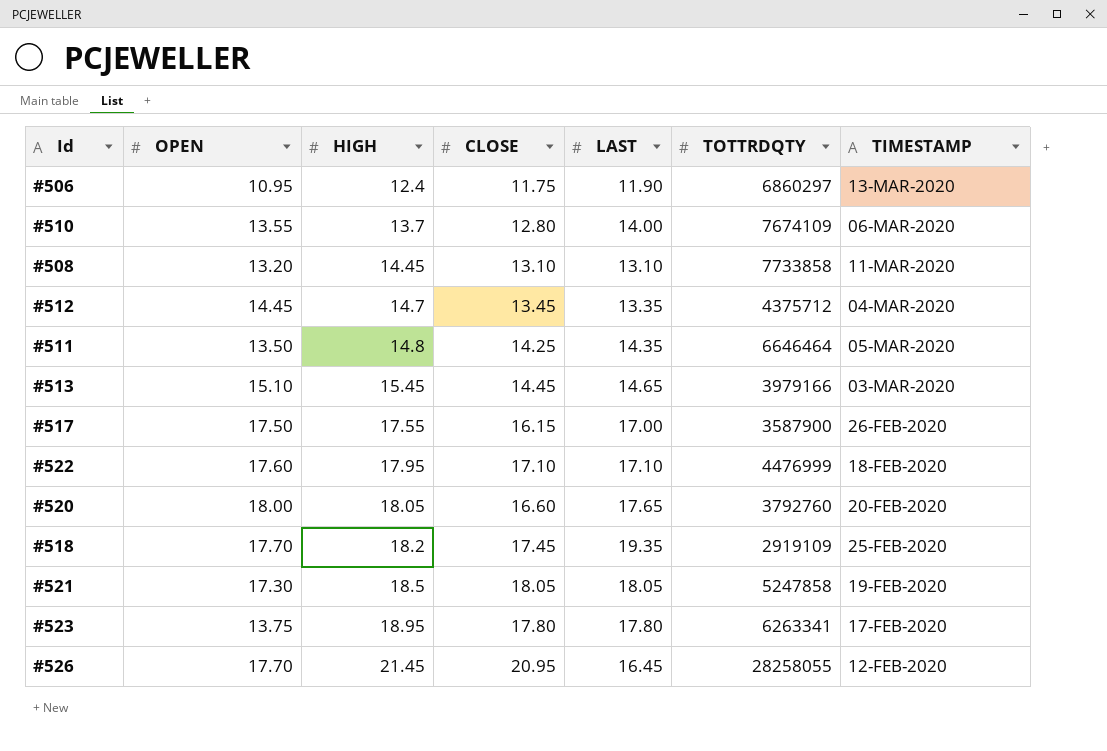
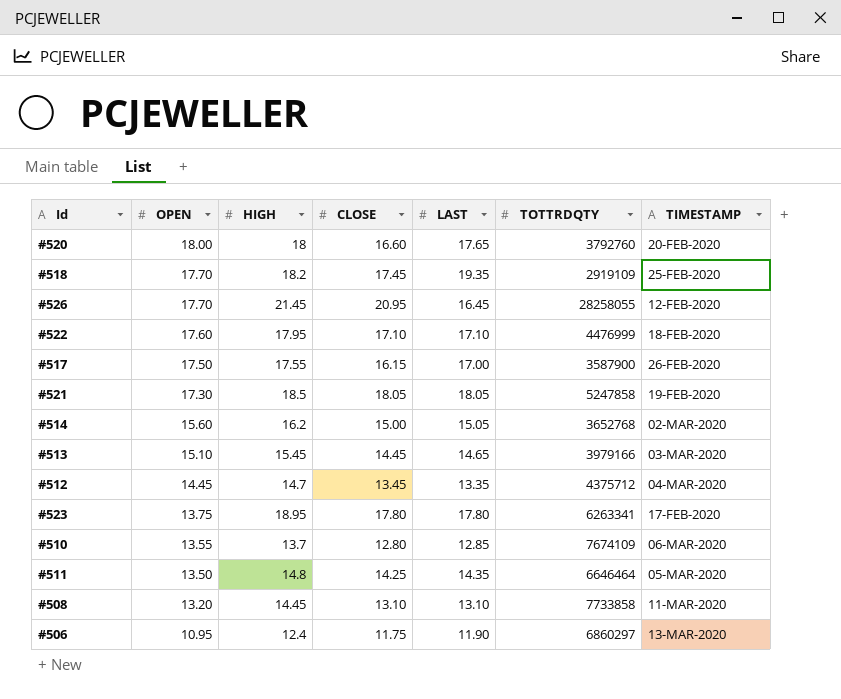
row order: HIGH ascending -> OPEN descending
#520 | HIGH: 18.05 -> 18
row #514: none -> 15.60 | 16.2 | 15.00 | 15.05 | 3652768 | 02-MAR-2020
#510 | LAST: 14.00 -> 12.85

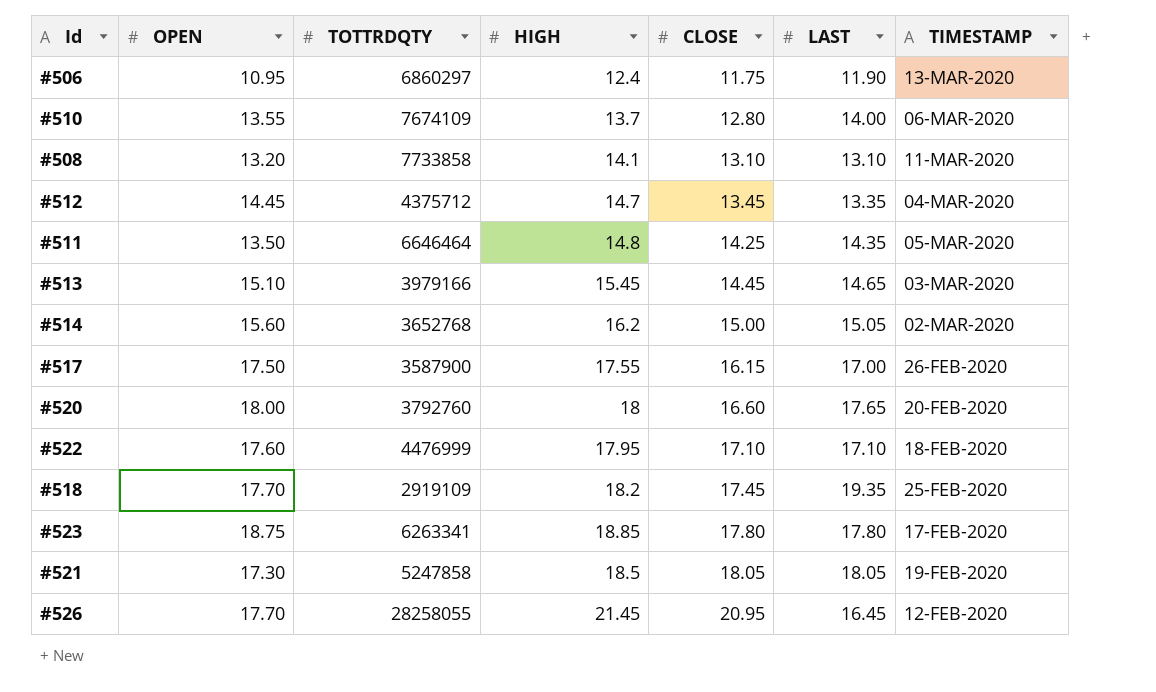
row order: OPEN descending -> CLOSE ascending
column TOTTRDQTY | position: 6 -> 3
#510 | LAST: 12.85 -> 14.00
#508 | HIGH: 14.45 -> 14.1
#523 | OPEN: 13.75 -> 18.75
#523 | HIGH: 18.95 -> 18.85

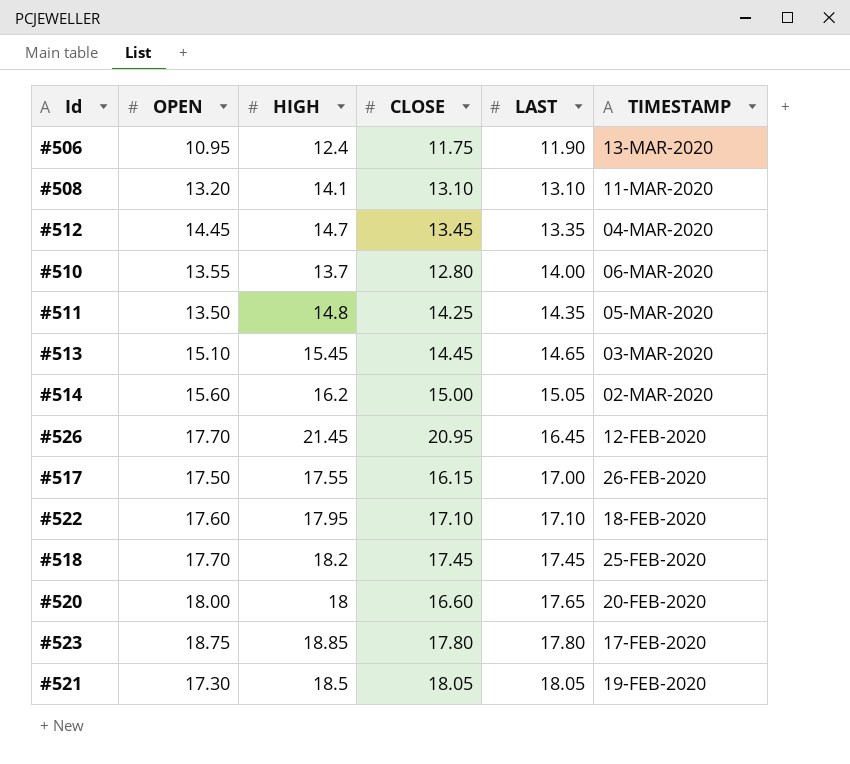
row order: CLOSE ascending -> LAST ascending
column TOTTRDQTY | position: 3 -> none
#518 | LAST: 19.35 -> 17.45

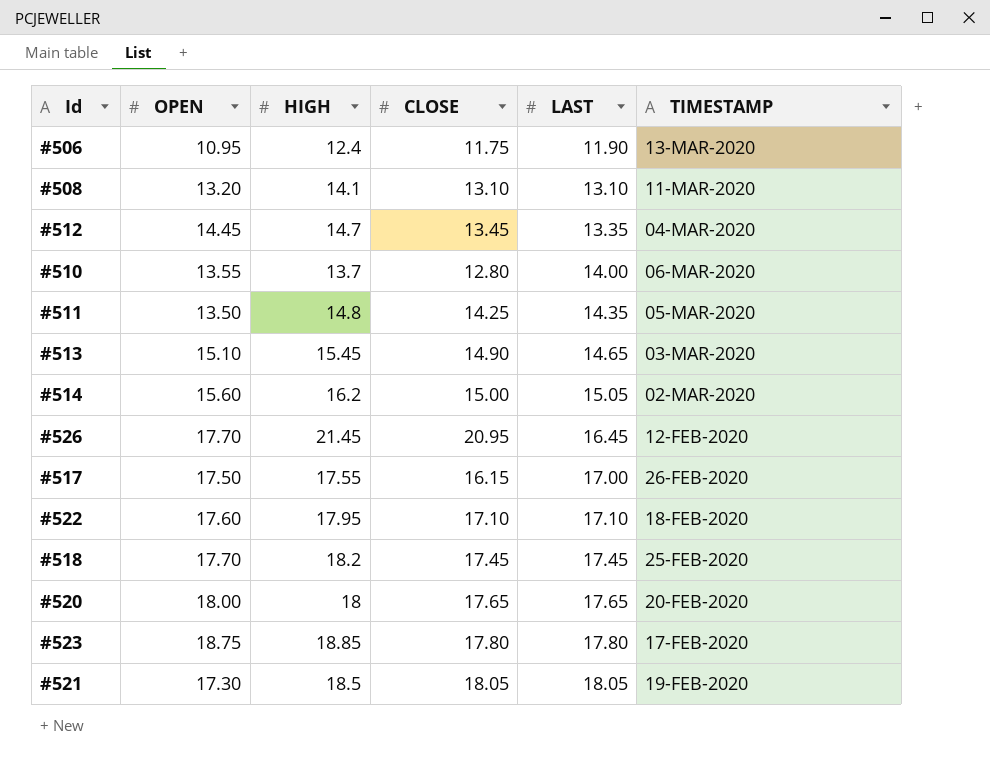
#513 | CLOSE: 14.45 -> 14.90
#520 | CLOSE: 16.60 -> 17.65

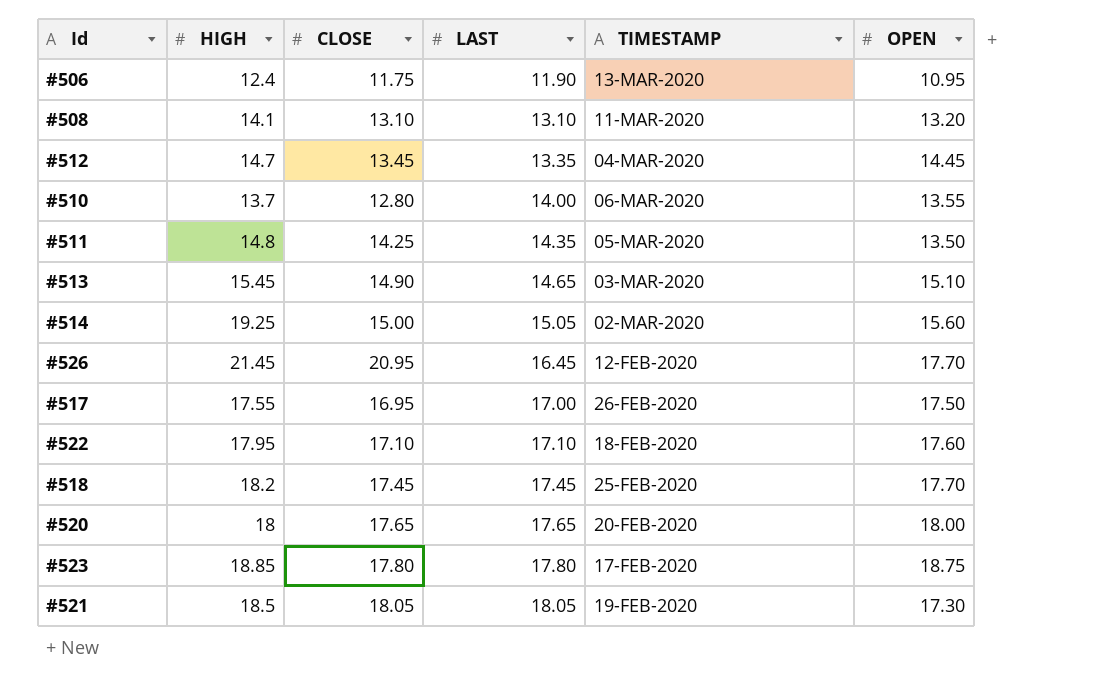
column OPEN | position: 2 -> 6
#514 | HIGH: 16.2 -> 19.25
#517 | CLOSE: 16.15 -> 16.95

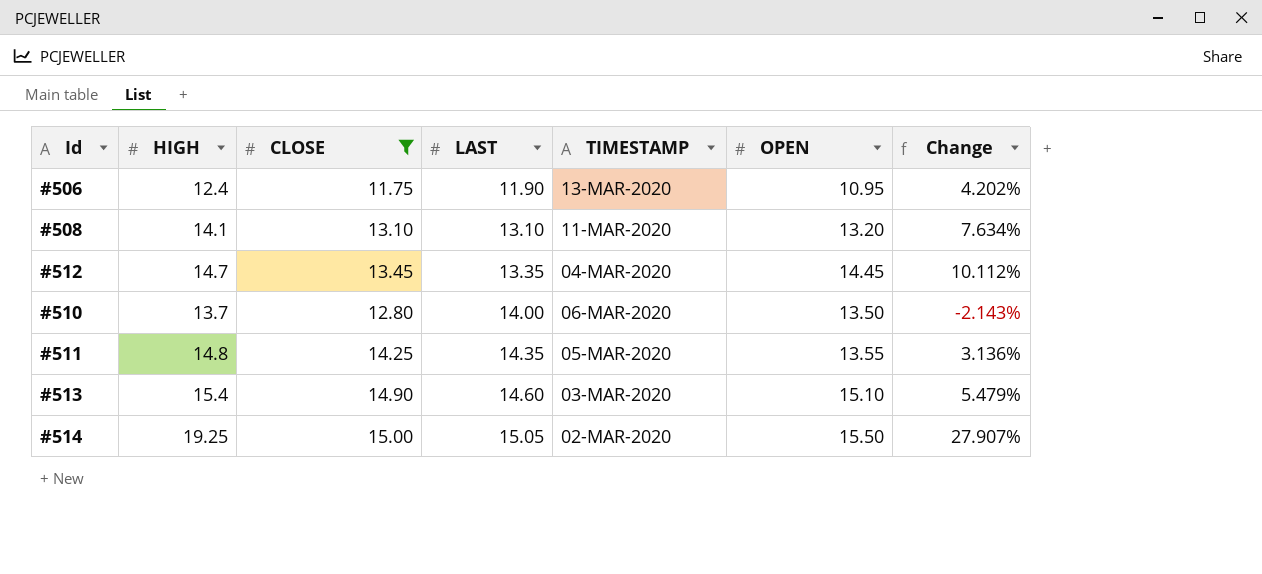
filter: none -> CLOSE <= 15.00
column Change | formula: none -> ([HIGH] - [LAST]) / [LAST]
#510 | OPEN: 13.55 -> 13.50
#511 | OPEN: 13.50 -> 13.55
#513 | HIGH: 15.45 -> 15.4
#513 | LAST: 14.65 -> 14.60
#514 | OPEN: 15.60 -> 15.50

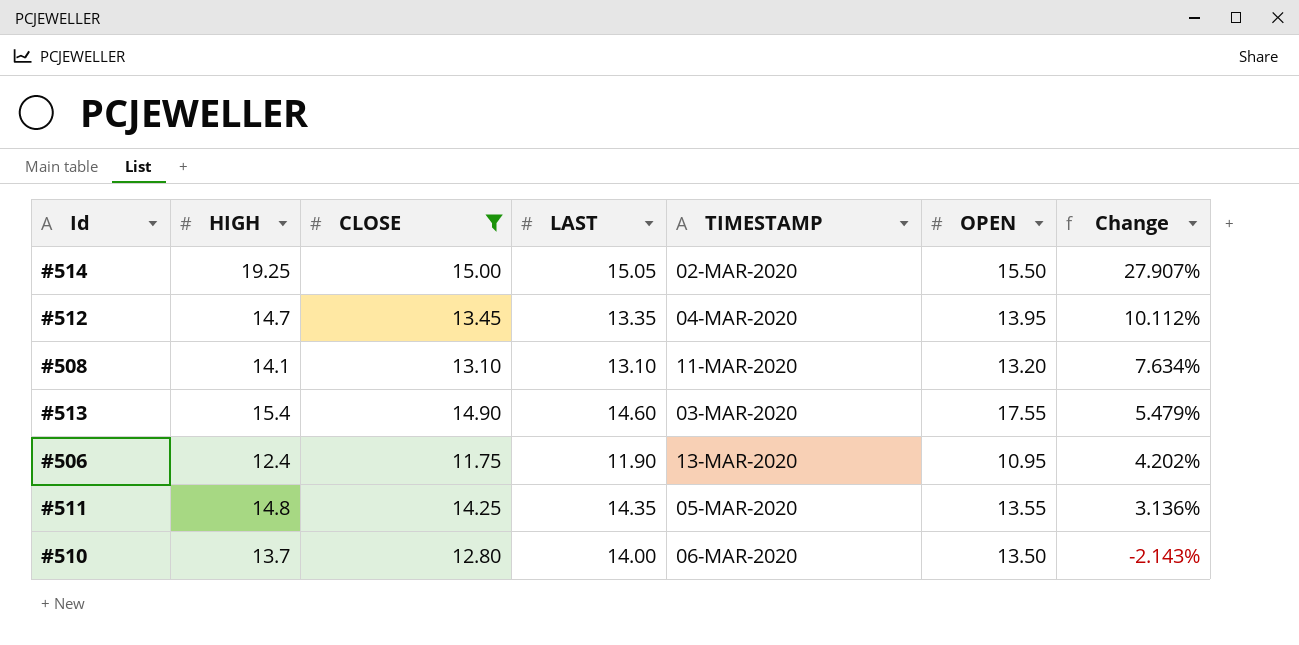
row order: LAST ascending -> Change descending
#512 | OPEN: 14.45 -> 13.95
#513 | OPEN: 15.10 -> 17.55

